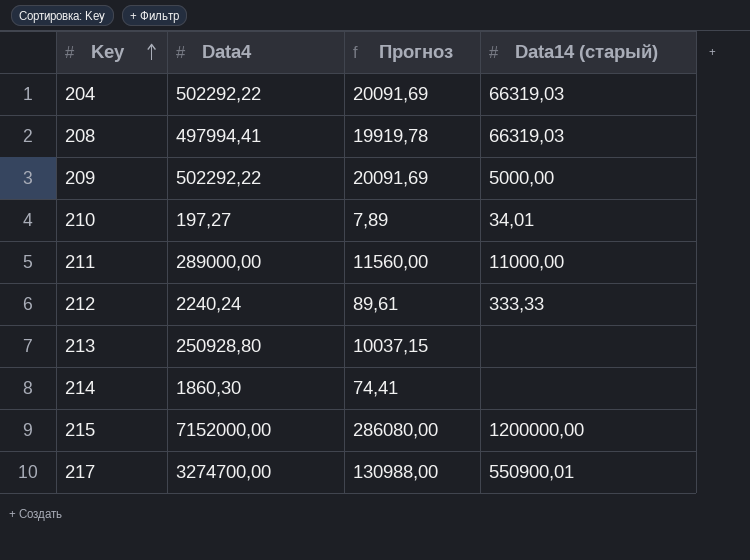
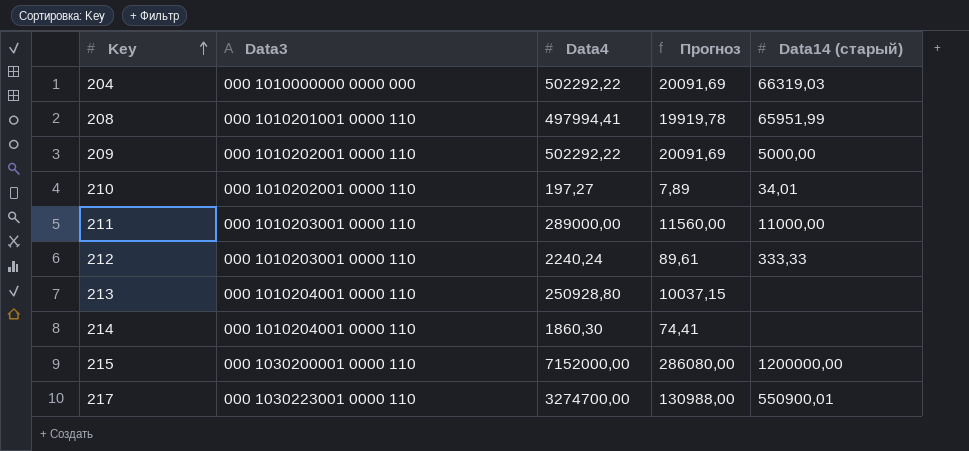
column Data3 | position: none -> 2
208 | Data14 (старый): 66319,03 -> 65951,99

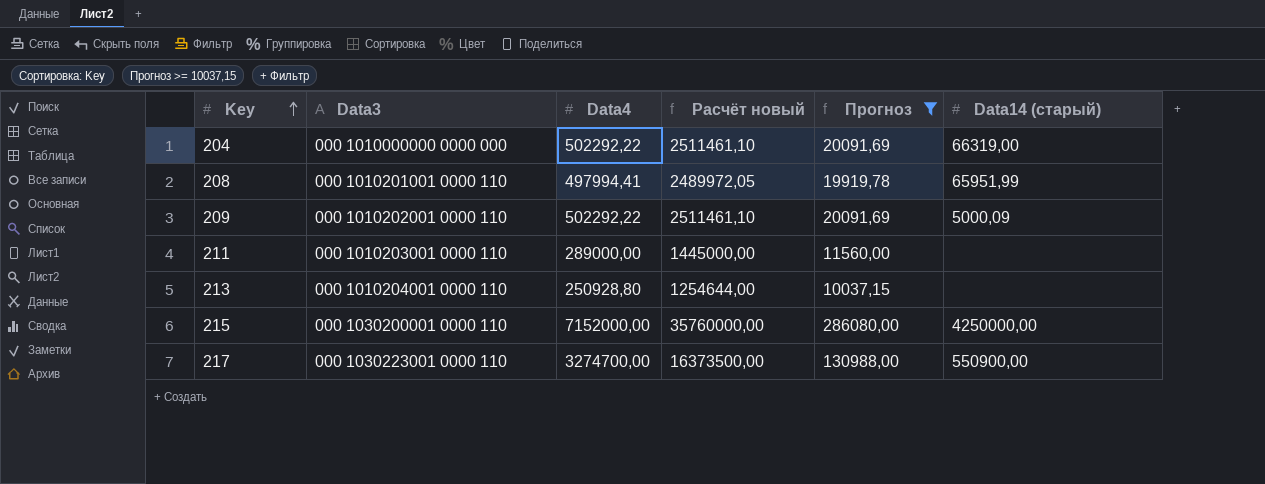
filter: none -> Прогноз >= 10037,15
column Расчёт новый | formula: none -> [Data4] * 5
204 | Data14 (старый): 66319,03 -> 66319,00
209 | Data14 (старый): 5000,00 -> 5000,09
211 | Data14 (старый): 11000,00 -> none
215 | Data14 (старый): 1200000,00 -> 4250000,00
217 | Data14 (старый): 550900,01 -> 550900,00

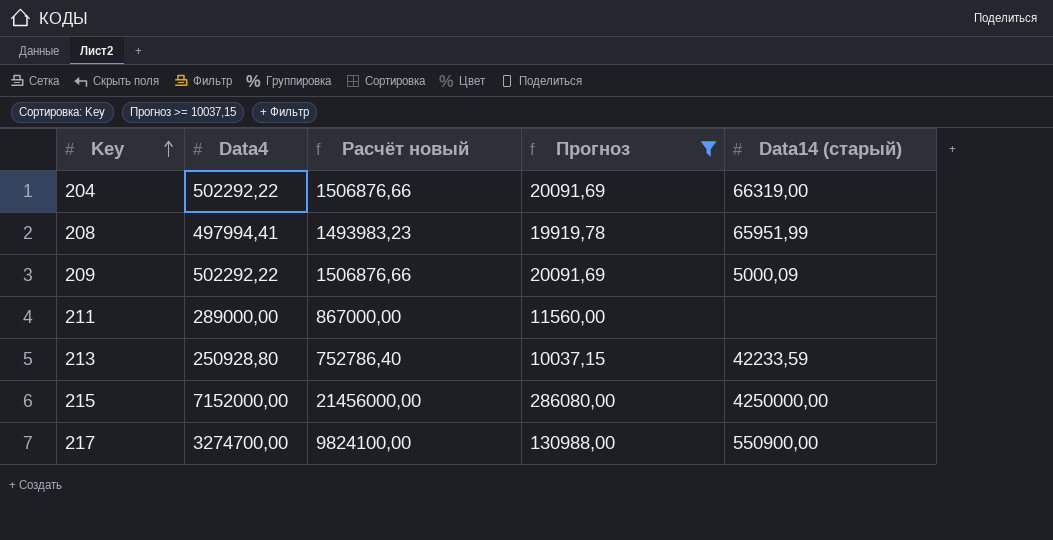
column Data3 | position: 2 -> none
column Расчёт новый | formula: [Data4] * 5 -> [Data4] * 3
213 | Data14 (старый): none -> 42233,59

